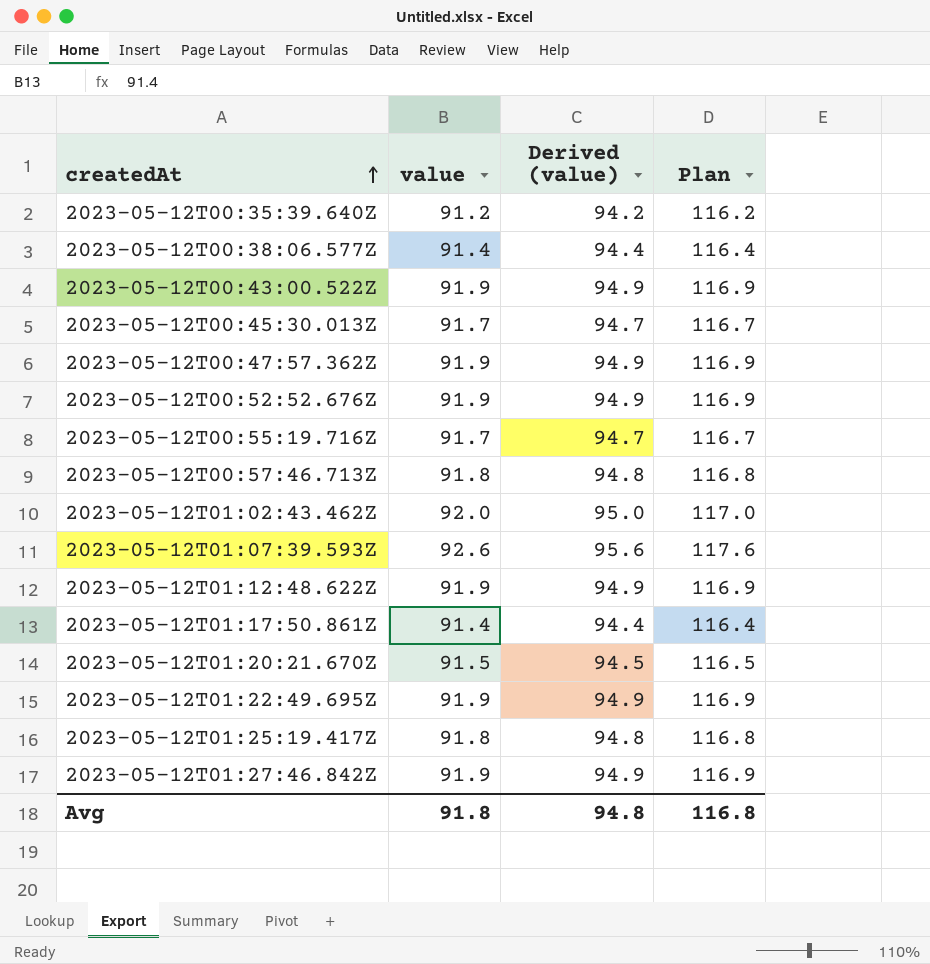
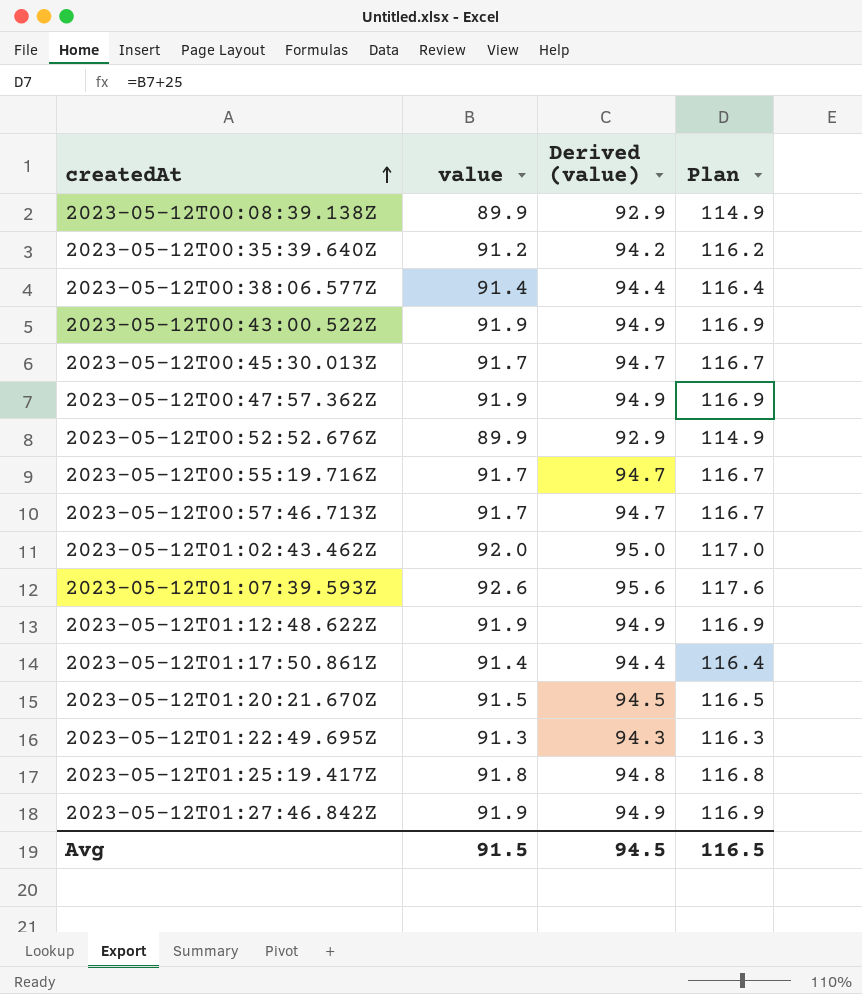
row 2023-05-12T00:08:39.138Z: none -> 89.9 | 92.9 | 114.9
2023-05-12T00:52:52.676Z | value: 91.9 -> 89.9
2023-05-12T00:52:52.676Z | Derived (value): 94.9 -> 92.9
2023-05-12T00:52:52.676Z | Plan: 116.9 -> 114.9
2023-05-12T00:57:46.713Z | value: 91.8 -> 91.7
2023-05-12T00:57:46.713Z | Derived (value): 94.8 -> 94.7
2023-05-12T00:57:46.713Z | Plan: 116.8 -> 116.7
2023-05-12T01:22:49.695Z | value: 91.9 -> 91.3
2023-05-12T01:22:49.695Z | Derived (value): 94.9 -> 94.3
2023-05-12T01:22:49.695Z | Plan: 116.9 -> 116.3
Avg | value: 91.8 -> 91.5
Avg | Derived (value): 94.8 -> 94.5
Avg | Plan: 116.8 -> 116.5

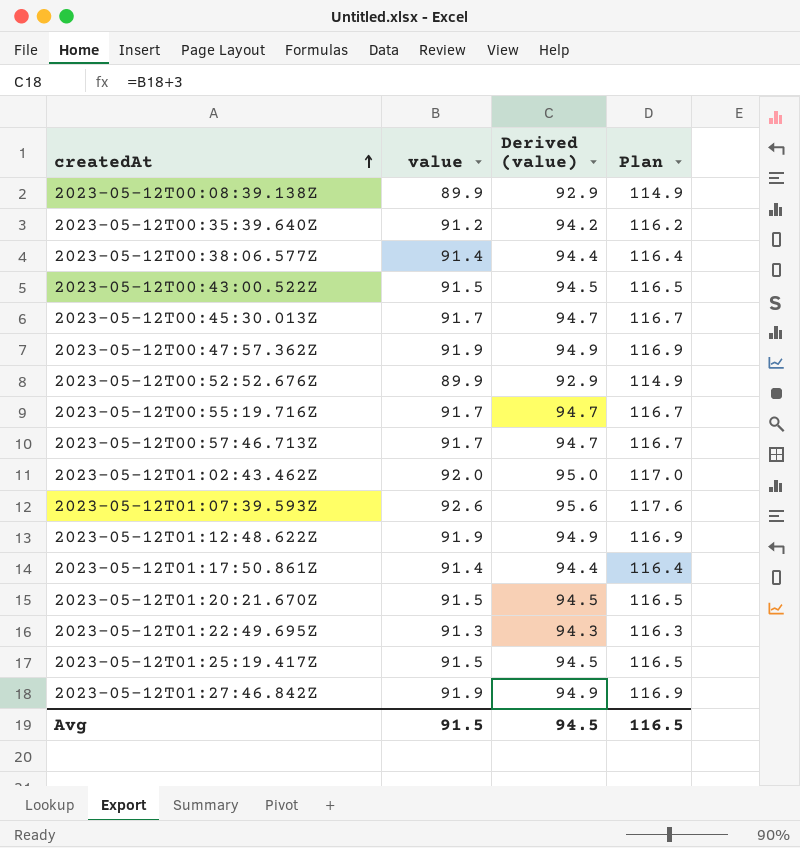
2023-05-12T00:43:00.522Z | value: 91.9 -> 91.5
2023-05-12T00:43:00.522Z | Derived (value): 94.9 -> 94.5
2023-05-12T00:43:00.522Z | Plan: 116.9 -> 116.5
2023-05-12T01:25:19.417Z | value: 91.8 -> 91.5
2023-05-12T01:25:19.417Z | Derived (value): 94.8 -> 94.5
2023-05-12T01:25:19.417Z | Plan: 116.8 -> 116.5

